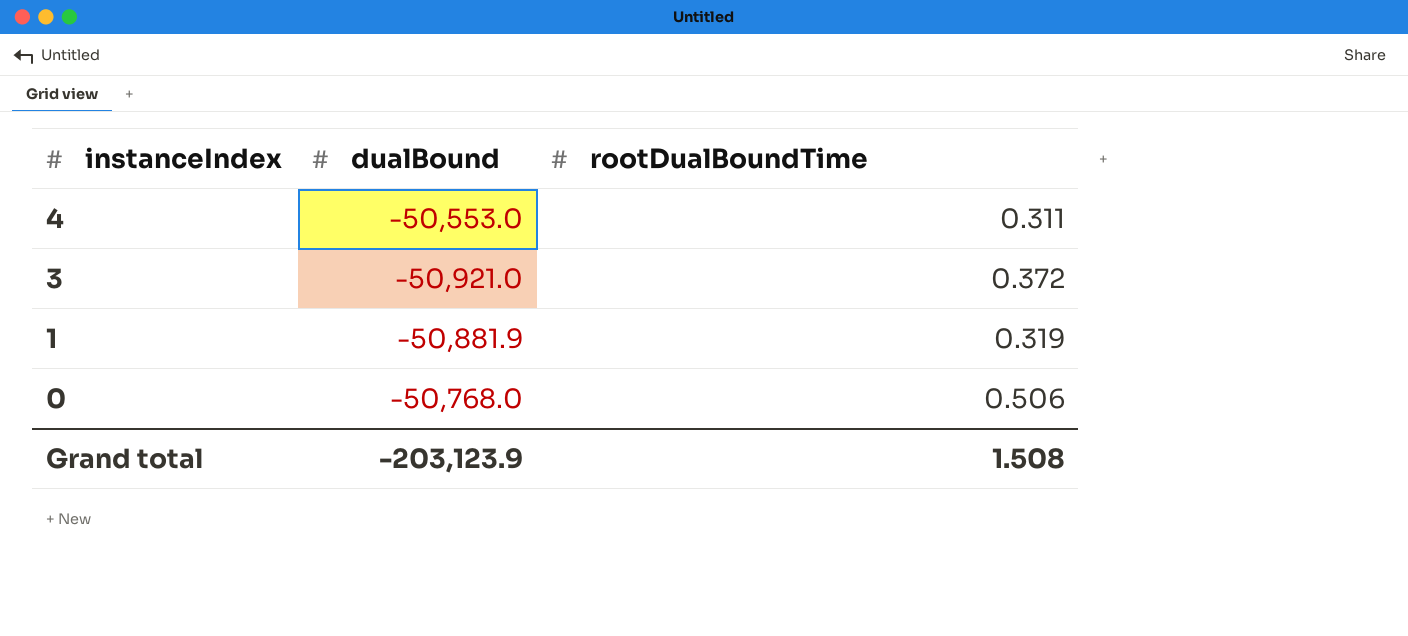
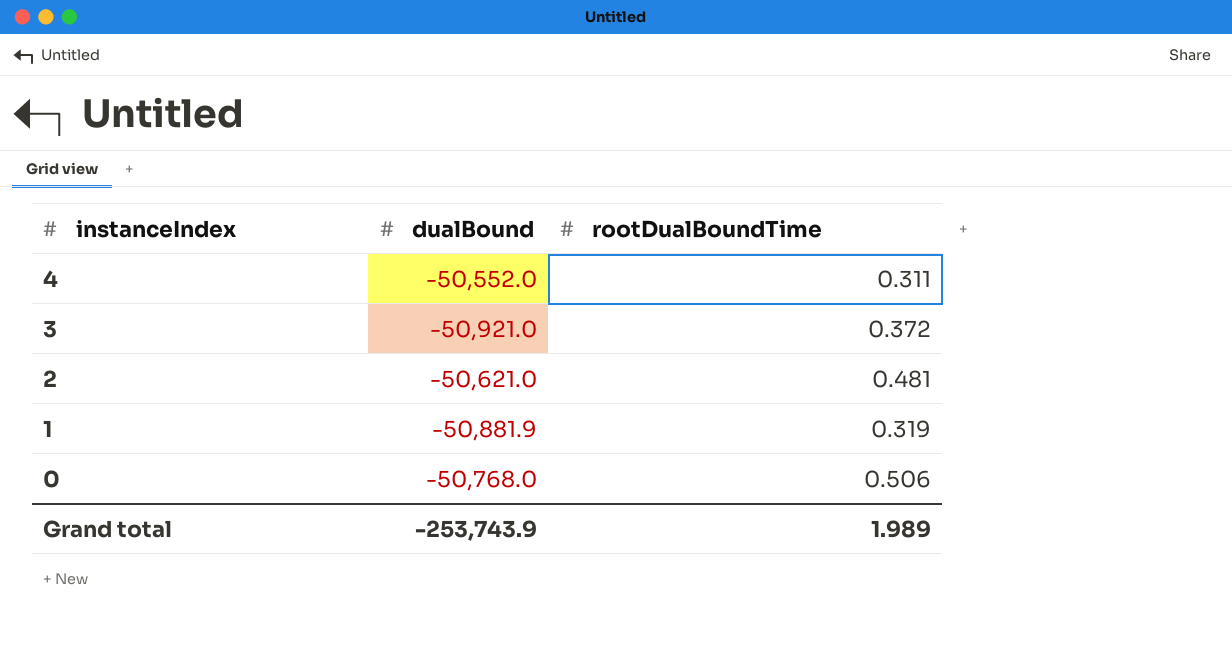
4 | dualBound: -50,553.0 -> -50,552.0
row 2: none -> -50,621.0 | 0.481
Grand total | dualBound: -203,123.9 -> -253,743.9
Grand total | rootDualBoundTime: 1.508 -> 1.989

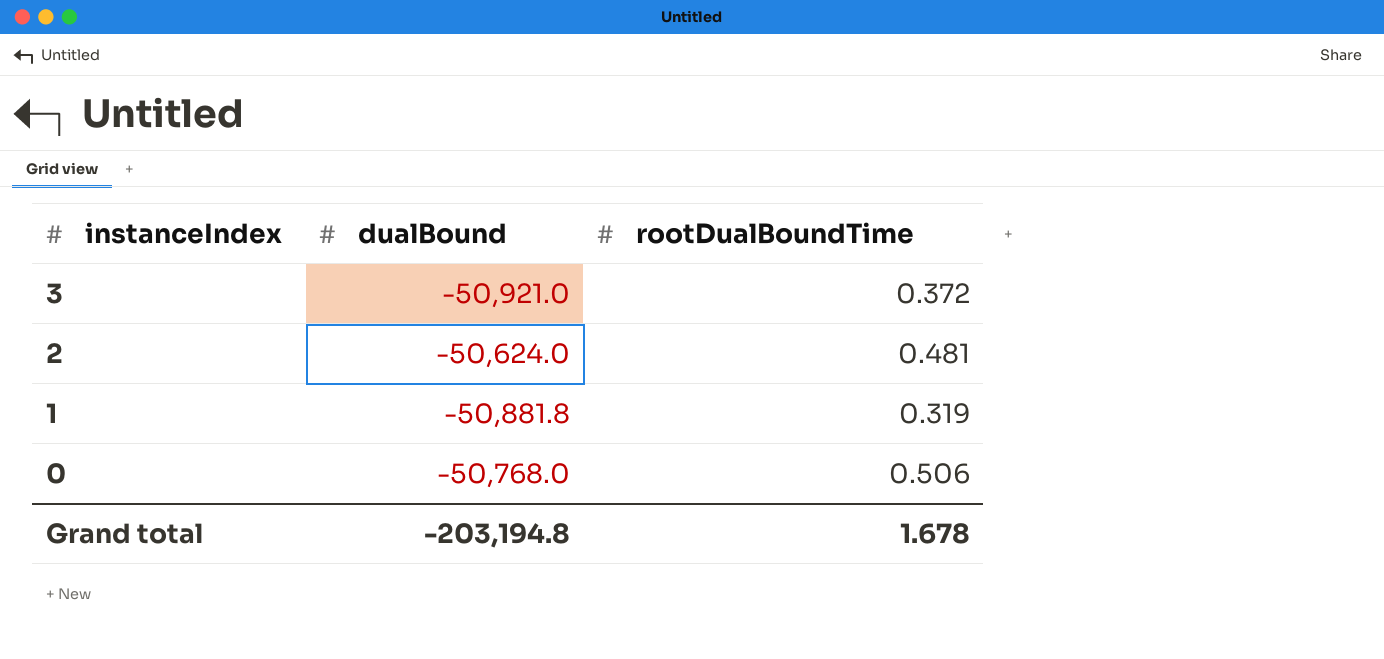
row 4: -50,552.0 | 0.311 -> none
2 | dualBound: -50,621.0 -> -50,624.0
1 | dualBound: -50,881.9 -> -50,881.8
Grand total | dualBound: -253,743.9 -> -203,194.8
Grand total | rootDualBoundTime: 1.989 -> 1.678

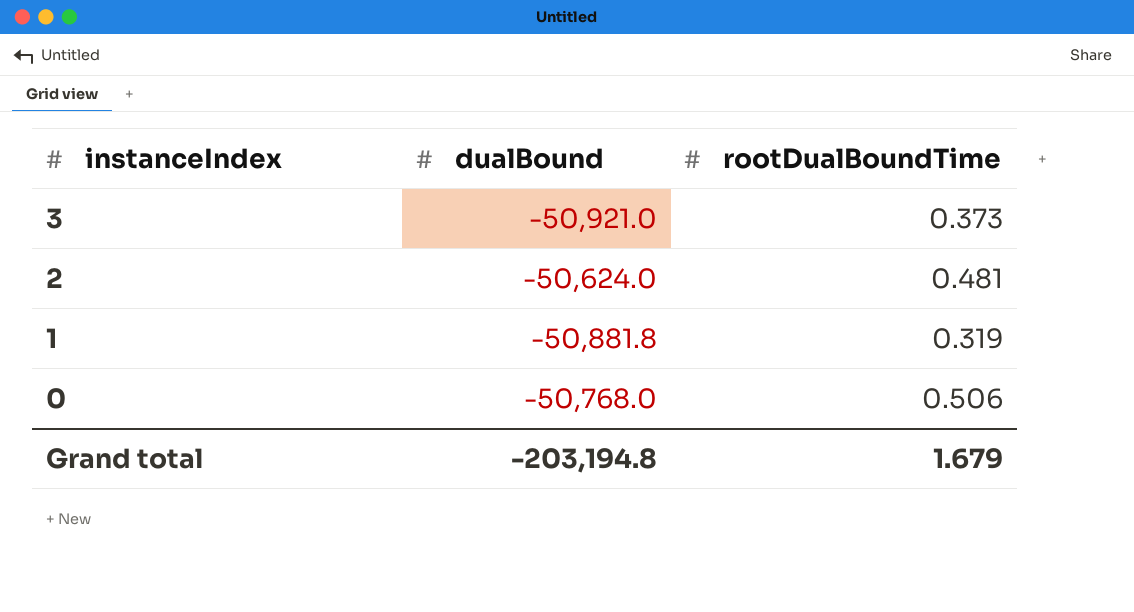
3 | rootDualBoundTime: 0.372 -> 0.373
Grand total | rootDualBoundTime: 1.678 -> 1.679

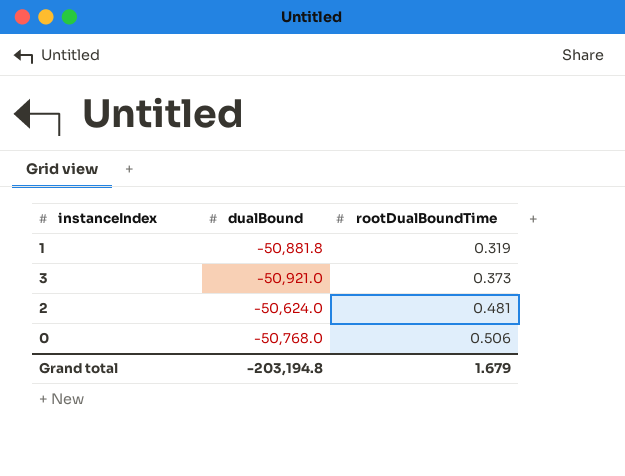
row order: instanceIndex descending -> rootDualBoundTime ascending

